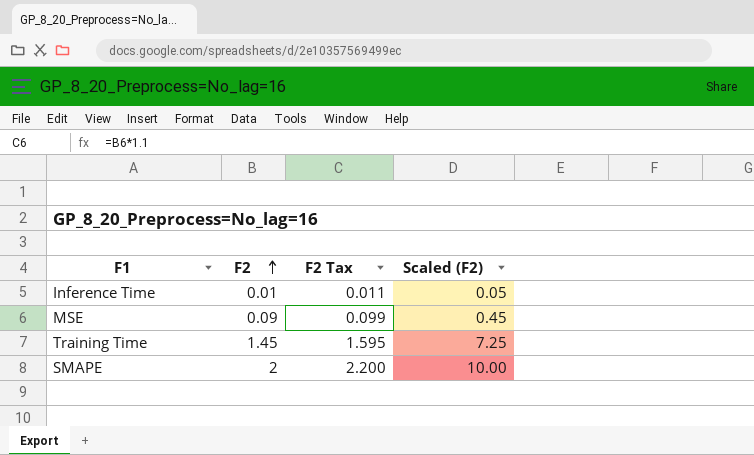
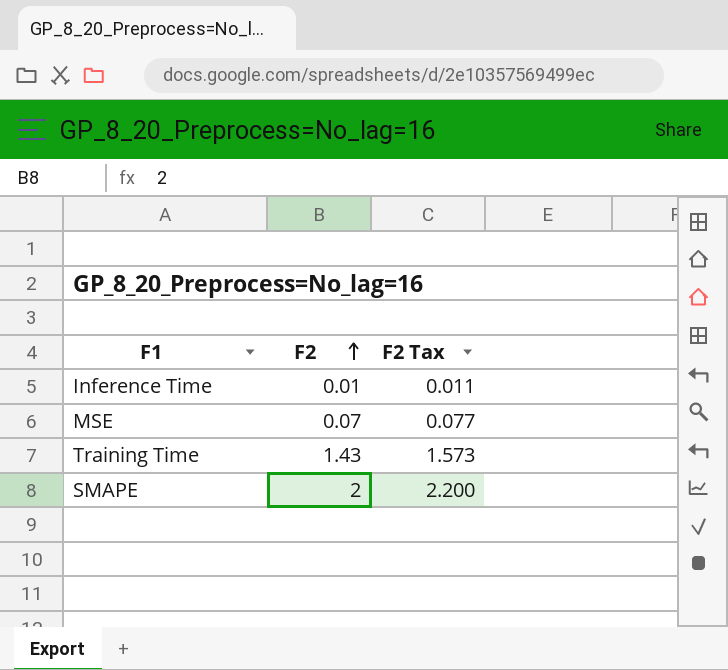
column Scaled (F2) | formula: [F2] * 5 -> none
MSE | F2: 0.09 -> 0.07
MSE | F2 Tax: 0.099 -> 0.077
Training Time | F2: 1.45 -> 1.43
Training Time | F2 Tax: 1.595 -> 1.573

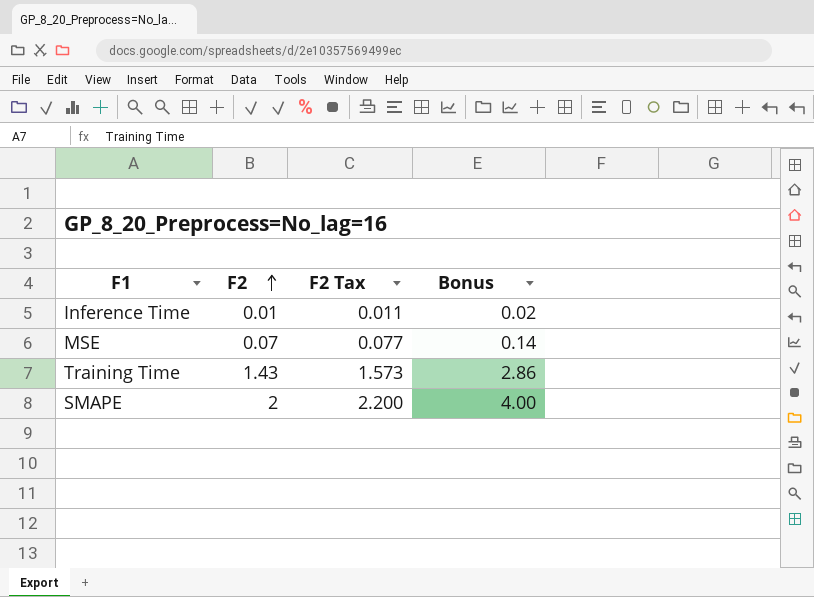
column Bonus | formula: none -> [F2] * 2

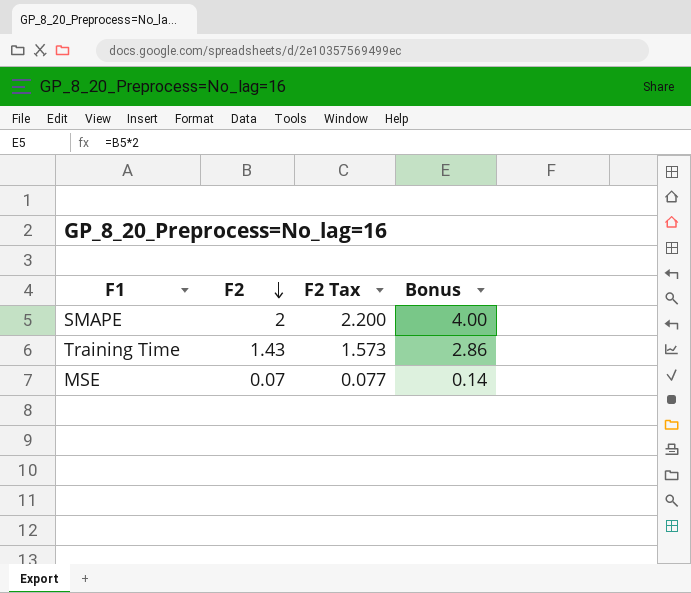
row order: F2 ascending -> F2 descending
row Inference Time: 0.01 | 0.011 | 0.02 -> none

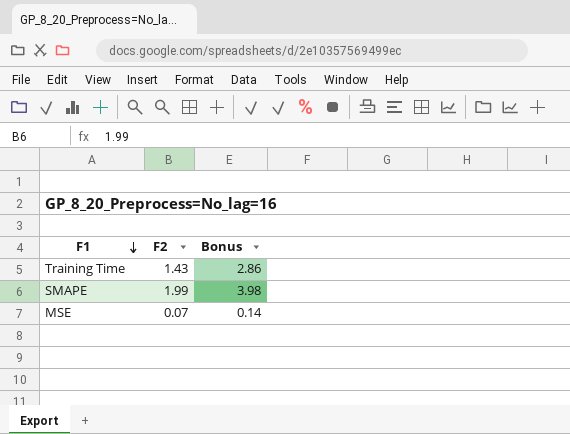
row order: F2 descending -> F1 descending
column F2 Tax | formula: [F2] * 1.1 -> none
SMAPE | F2: 2 -> 1.99
SMAPE | Bonus: 4.00 -> 3.98

